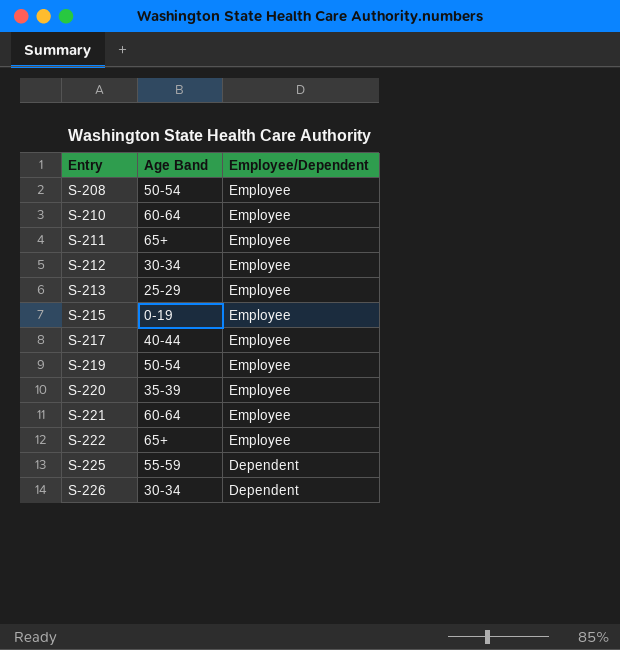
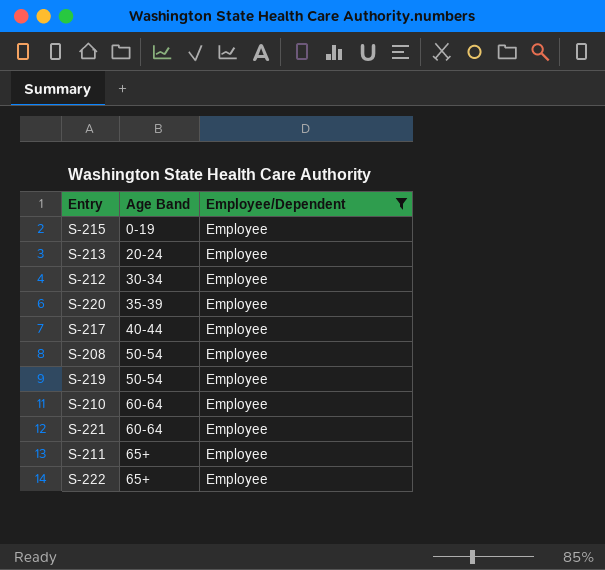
filter: none -> Employee/Dependent = Employee
row order: Entry ascending -> Age Band ascending
S-213 | Age Band: 25-29 -> 20-24

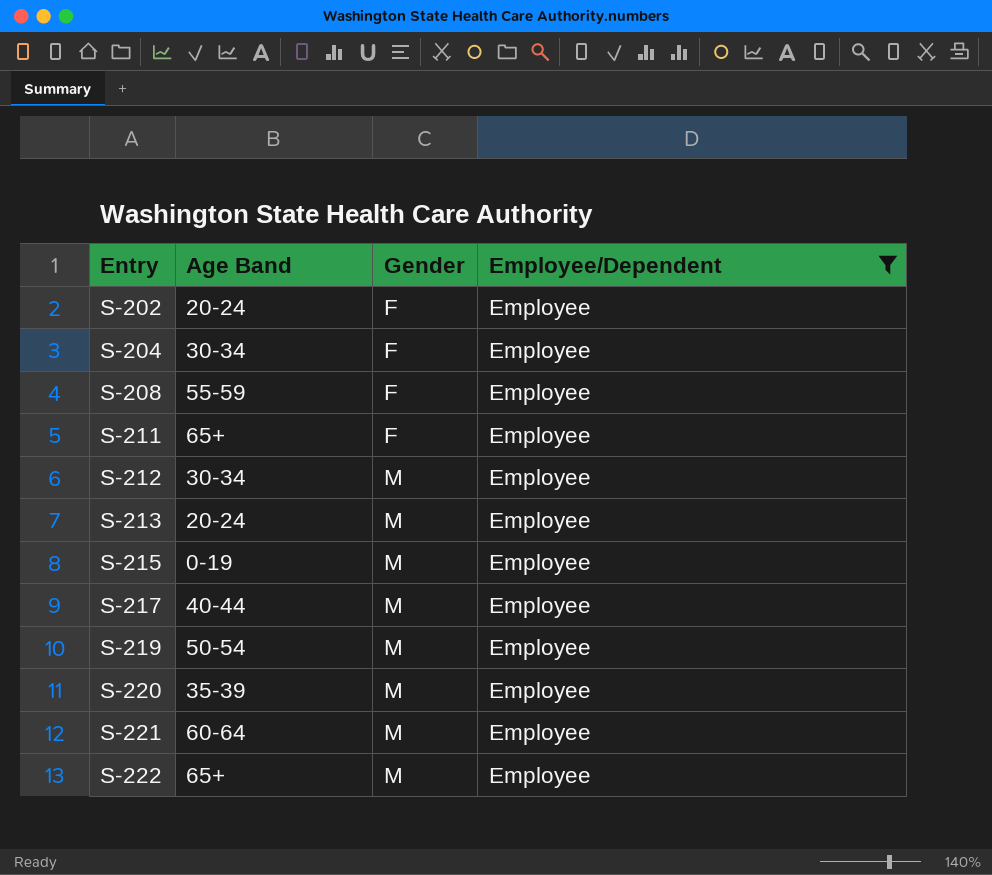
row order: Age Band ascending -> Entry ascending
column Gender | position: none -> 3
row S-210: 60-64 | Employee -> none
row S-202: none -> 20-24 | F | Employee
row S-204: none -> 30-34 | F | Employee
S-208 | Age Band: 50-54 -> 55-59

